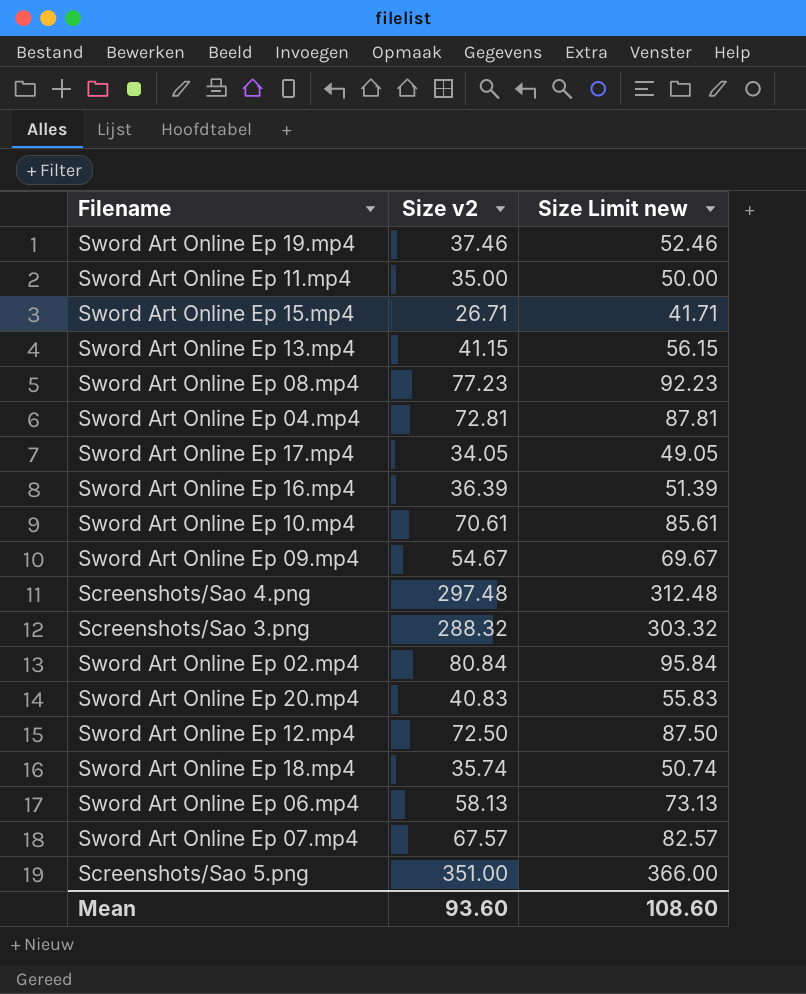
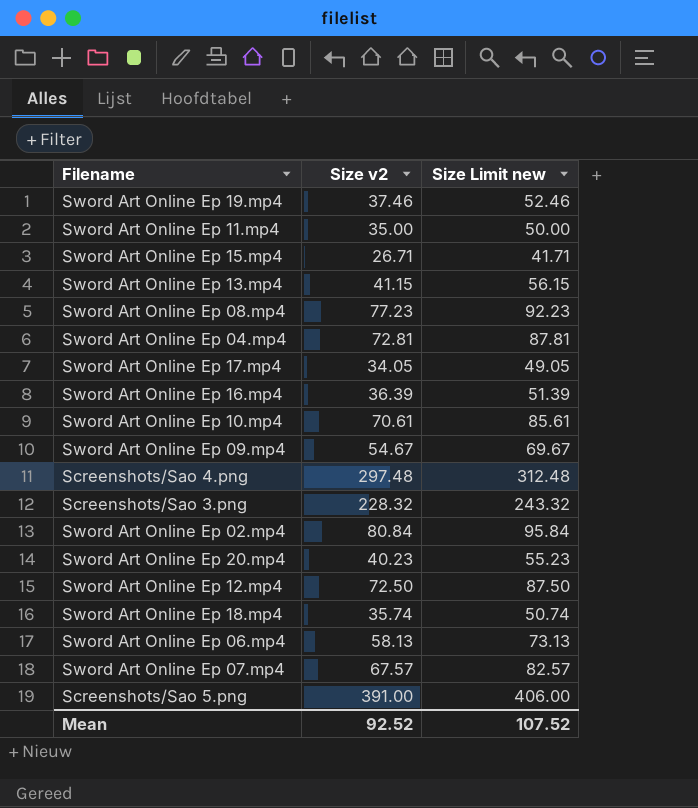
Screenshots/Sao 3.png | Size v2: 288.32 -> 228.32
Screenshots/Sao 3.png | Size Limit new: 303.32 -> 243.32
Sword Art Online Ep 20.mp4 | Size v2: 40.83 -> 40.23
Sword Art Online Ep 20.mp4 | Size Limit new: 55.83 -> 55.23
Screenshots/Sao 5.png | Size v2: 351.00 -> 391.00
Screenshots/Sao 5.png | Size Limit new: 366.00 -> 406.00
Mean | Size v2: 93.60 -> 92.52
Mean | Size Limit new: 108.60 -> 107.52

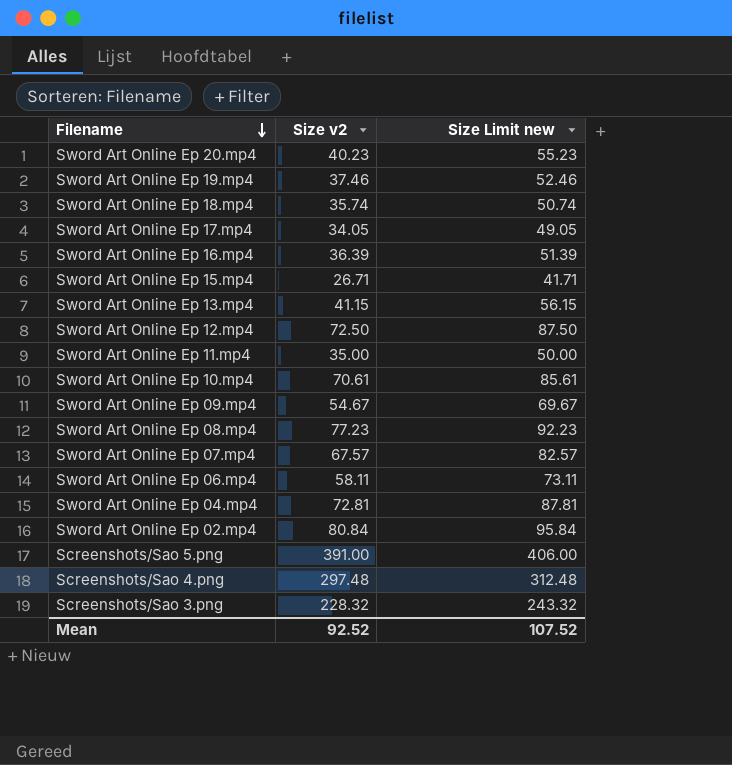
row order: none -> Filename descending
Sword Art Online Ep 06.mp4 | Size v2: 58.13 -> 58.11
Sword Art Online Ep 06.mp4 | Size Limit new: 73.13 -> 73.11

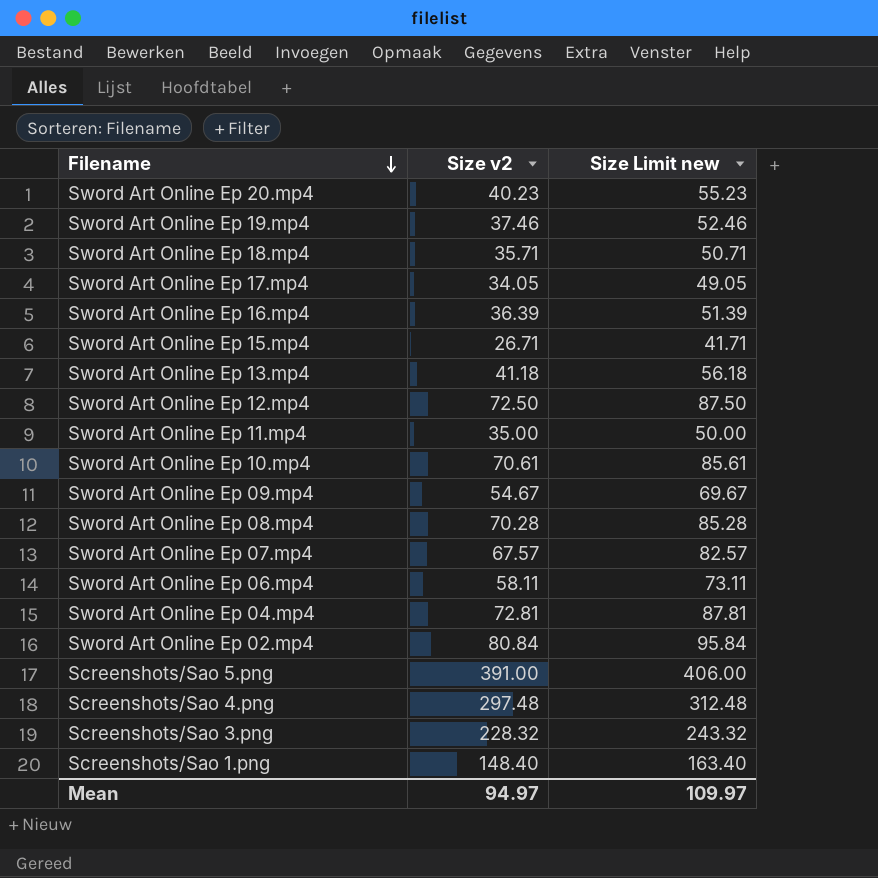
Sword Art Online Ep 18.mp4 | Size v2: 35.74 -> 35.71
Sword Art Online Ep 18.mp4 | Size Limit new: 50.74 -> 50.71
Sword Art Online Ep 13.mp4 | Size v2: 41.15 -> 41.18
Sword Art Online Ep 13.mp4 | Size Limit new: 56.15 -> 56.18
Sword Art Online Ep 08.mp4 | Size v2: 77.23 -> 70.28
Sword Art Online Ep 08.mp4 | Size Limit new: 92.23 -> 85.28
row Screenshots/Sao 1.png: none -> 148.40 | 163.40
Mean | Size v2: 92.52 -> 94.97
Mean | Size Limit new: 107.52 -> 109.97

